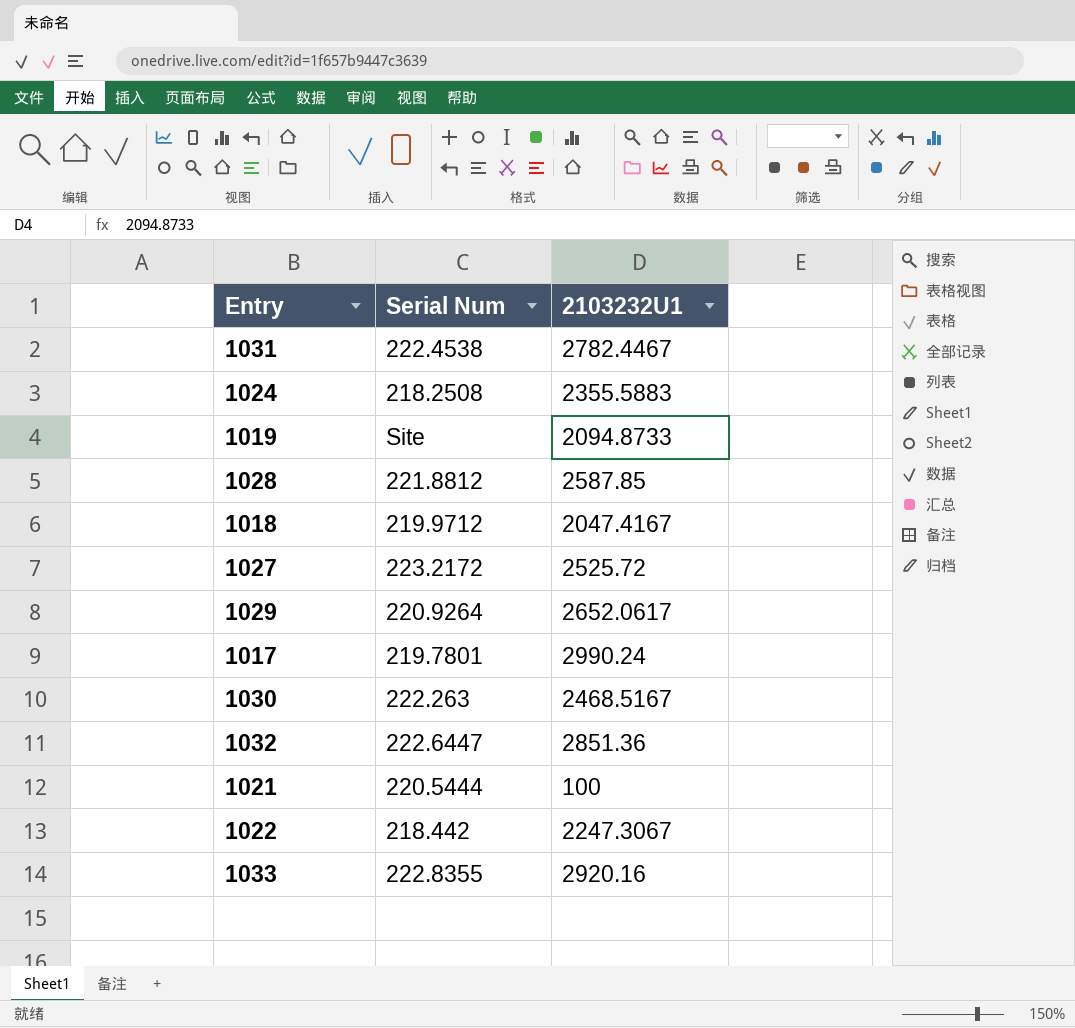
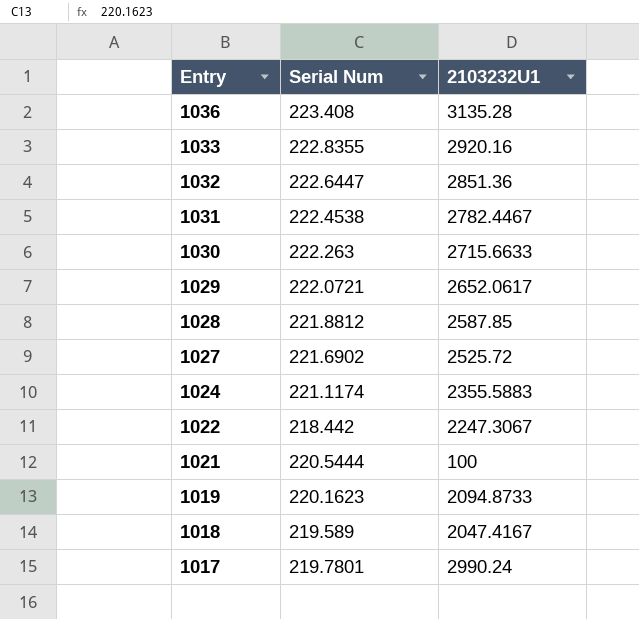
row order: none -> Entry descending
row 1036: none -> 223.408 | 3135.28
1030 | 2103232U1: 2468.5167 -> 2715.6633
1029 | Serial Num: 220.9264 -> 222.0721
1027 | Serial Num: 223.2172 -> 221.6902
1024 | Serial Num: 218.2508 -> 221.1174
1019 | Serial Num: Site -> 220.1623
1018 | Serial Num: 219.9712 -> 219.589

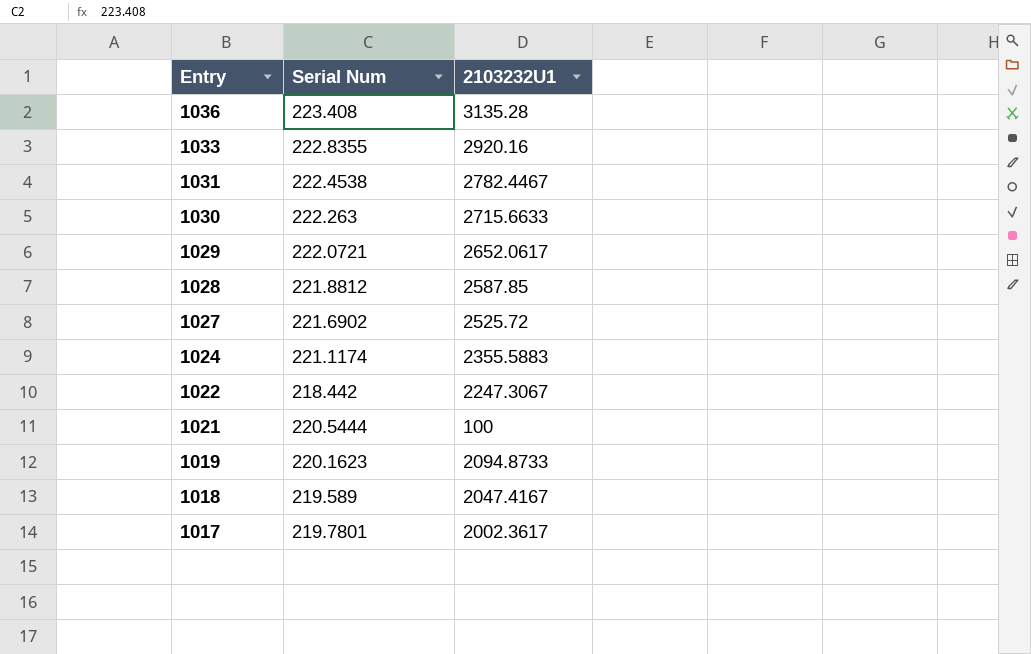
row 1032: 222.6447 | 2851.36 -> none
1017 | 2103232U1: 2990.24 -> 2002.3617

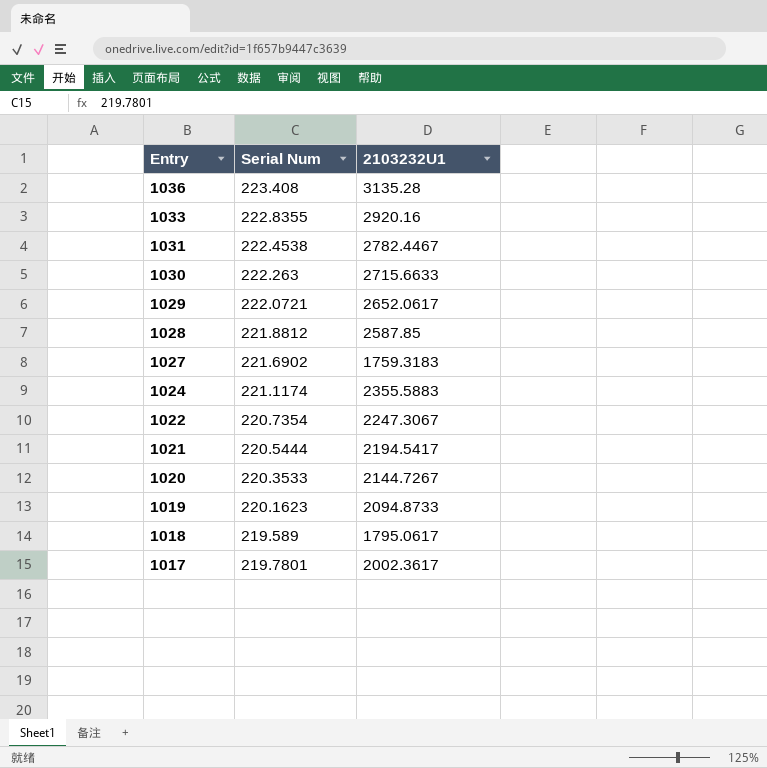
1027 | 2103232U1: 2525.72 -> 1759.3183
1022 | Serial Num: 218.442 -> 220.7354
1021 | 2103232U1: 100 -> 2194.5417
row 1020: none -> 220.3533 | 2144.7267
1018 | 2103232U1: 2047.4167 -> 1795.0617

